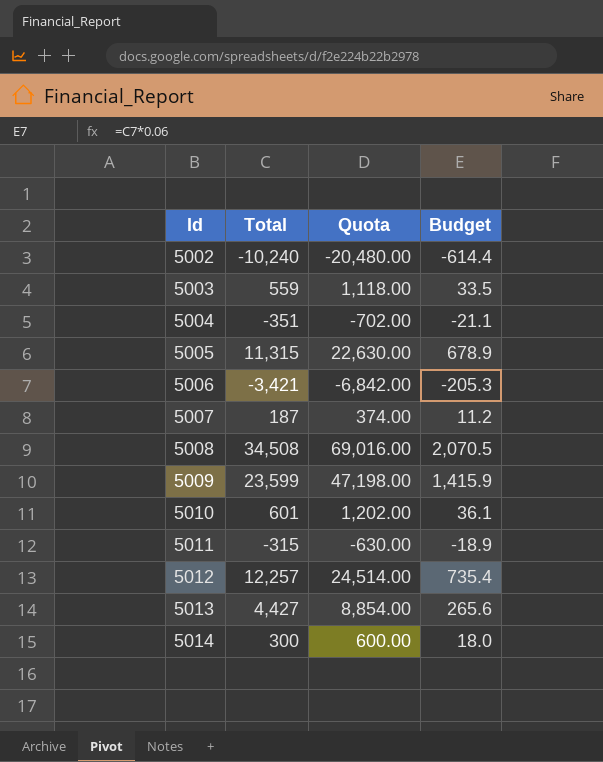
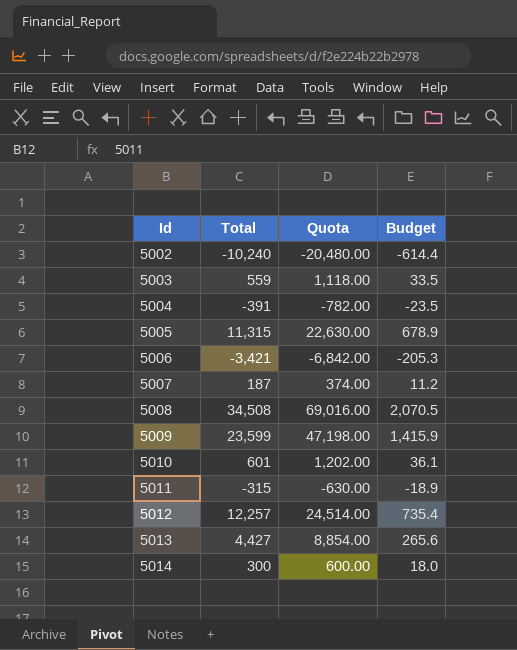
5004 | Total: -351 -> -391
5004 | Quota: -702.00 -> -782.00
5004 | Budget: -21.1 -> -23.5

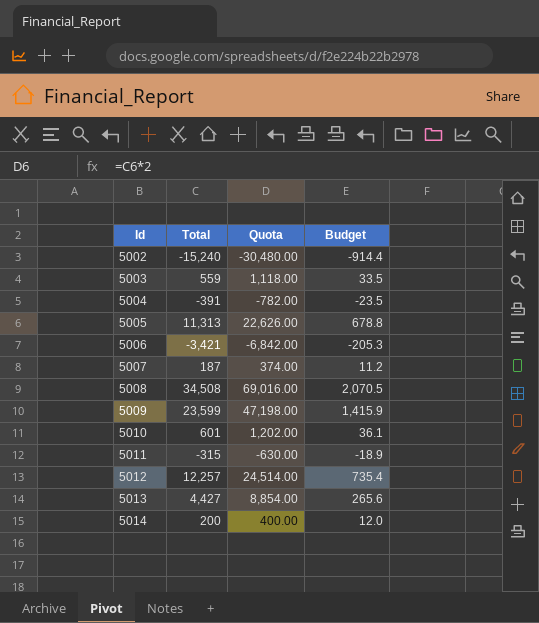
5002 | Total: -10,240 -> -15,240
5002 | Quota: -20,480.00 -> -30,480.00
5002 | Budget: -614.4 -> -914.4
5005 | Total: 11,315 -> 11,313
5005 | Quota: 22,630.00 -> 22,626.00
5005 | Budget: 678.9 -> 678.8
5014 | Total: 300 -> 200
5014 | Quota: 600.00 -> 400.00
5014 | Budget: 18.0 -> 12.0

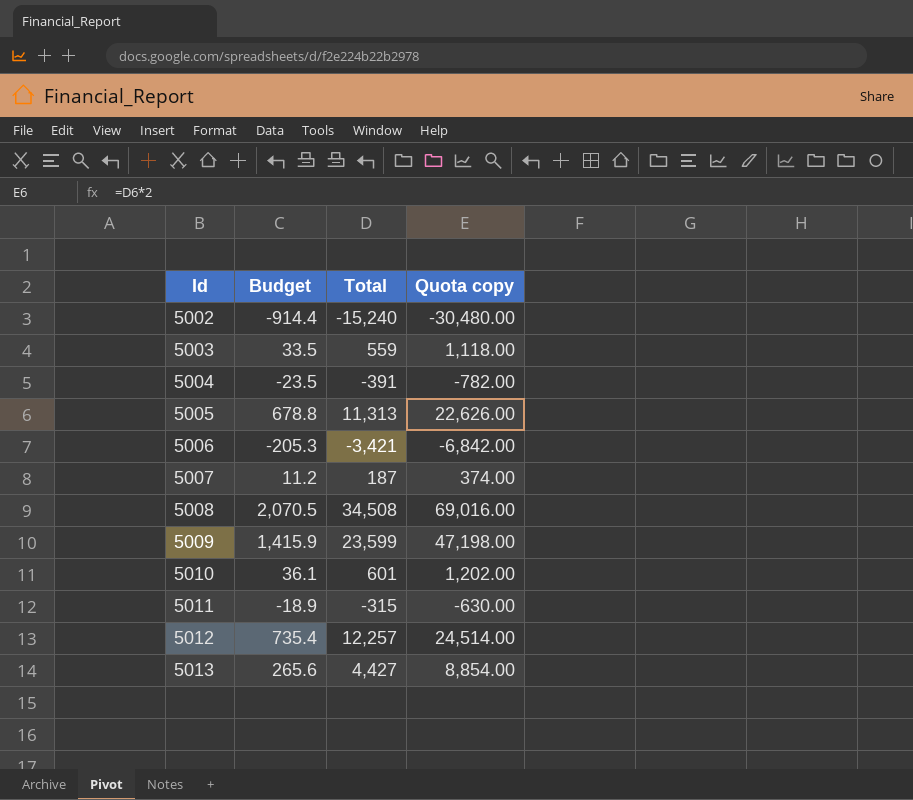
column Budget | position: 4 -> 2
column name: Quota -> Quota copy
row 5014: 200 | 400.00 | 12.0 -> none

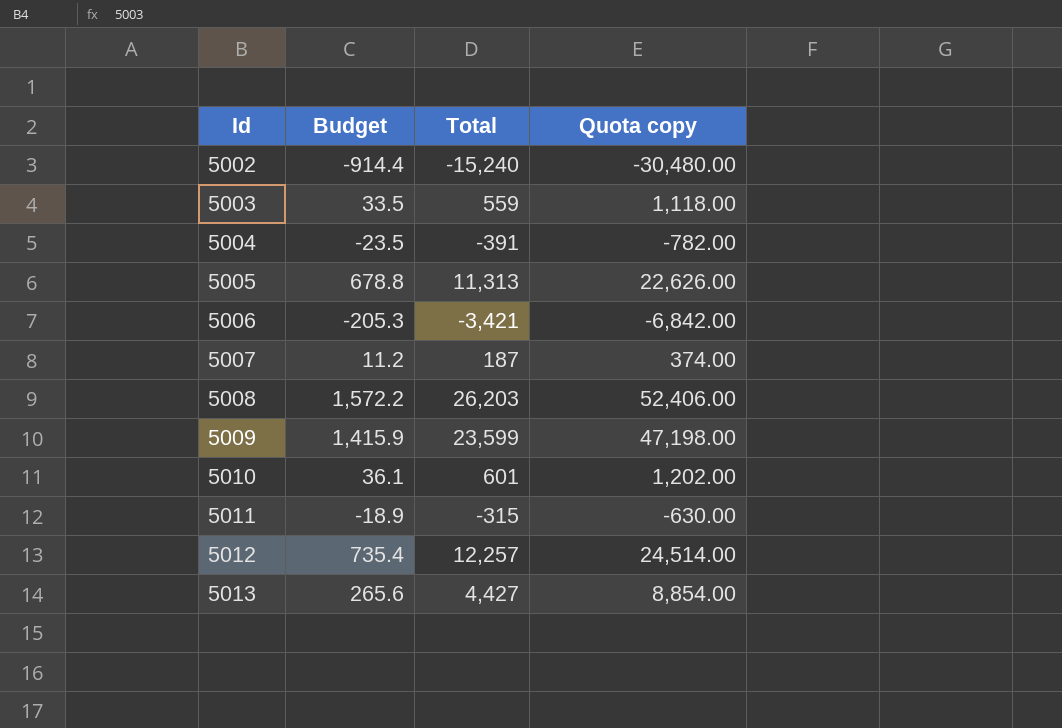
5008 | Budget: 2,070.5 -> 1,572.2
5008 | Total: 34,508 -> 26,203
5008 | Quota copy: 69,016.00 -> 52,406.00

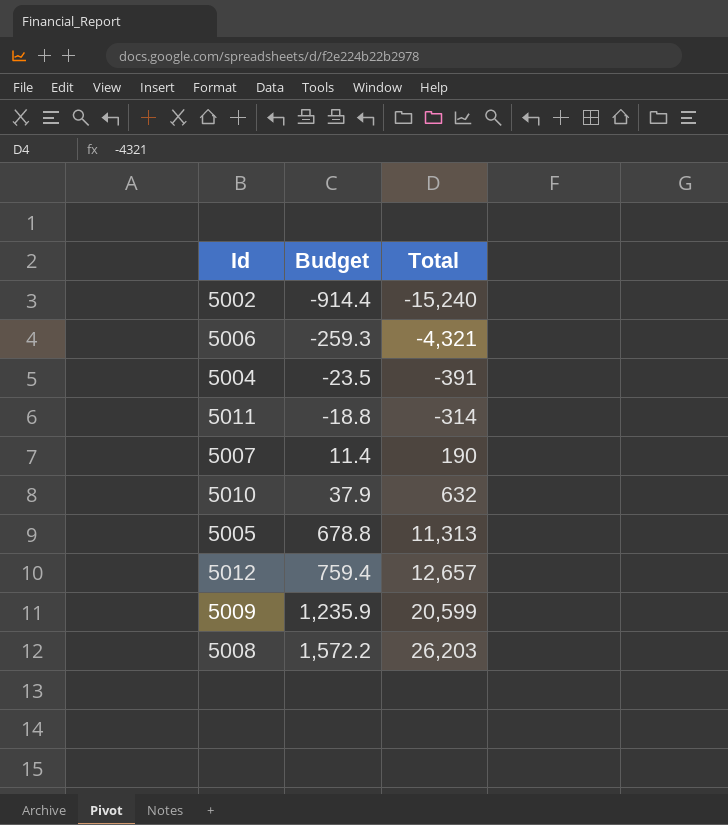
row order: Id ascending -> Budget ascending
column Quota copy | formula: [Total] * 2 -> none
row 5003: 33.5 | 559 | 1,118.00 -> none
row 5013: 265.6 | 4,427 | 8,854.00 -> none
5006 | Budget: -205.3 -> -259.3
5006 | Total: -3,421 -> -4,321
5011 | Budget: -18.9 -> -18.8
5011 | Total: -315 -> -314
5007 | Budget: 11.2 -> 11.4
5007 | Total: 187 -> 190
5010 | Budget: 36.1 -> 37.9
5010 | Total: 601 -> 632
5012 | Budget: 735.4 -> 759.4
5012 | Total: 12,257 -> 12,657
5009 | Budget: 1,415.9 -> 1,235.9
5009 | Total: 23,599 -> 20,599

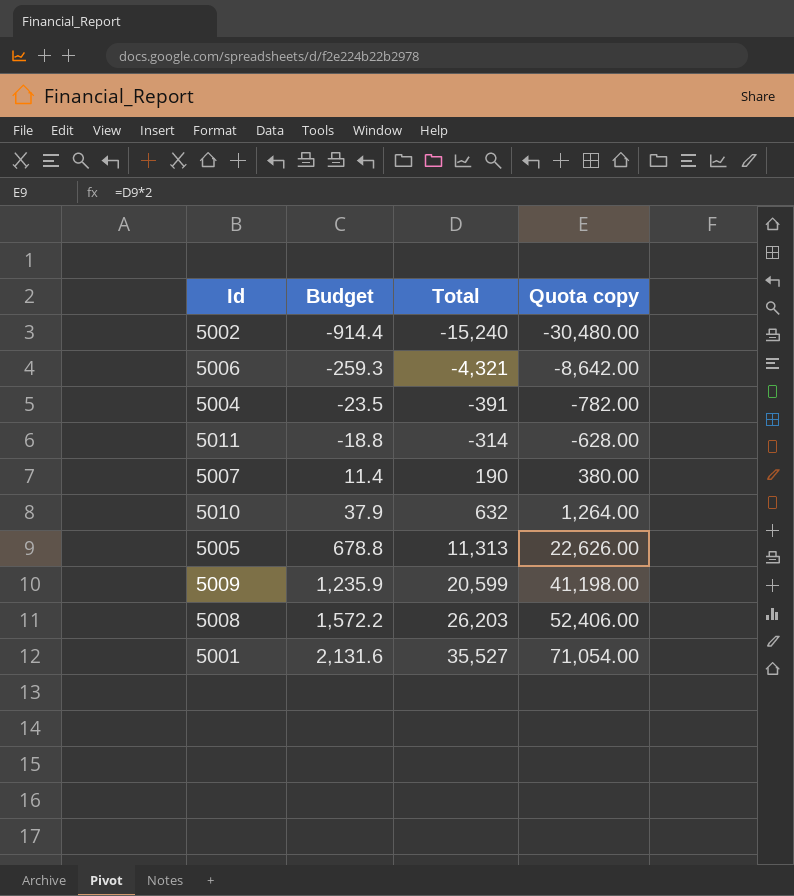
column Quota copy | formula: none -> [Total] * 2
row 5012: 759.4 | 12,657 -> none
row 5001: none -> 2,131.6 | 35,527 | 71,054.00

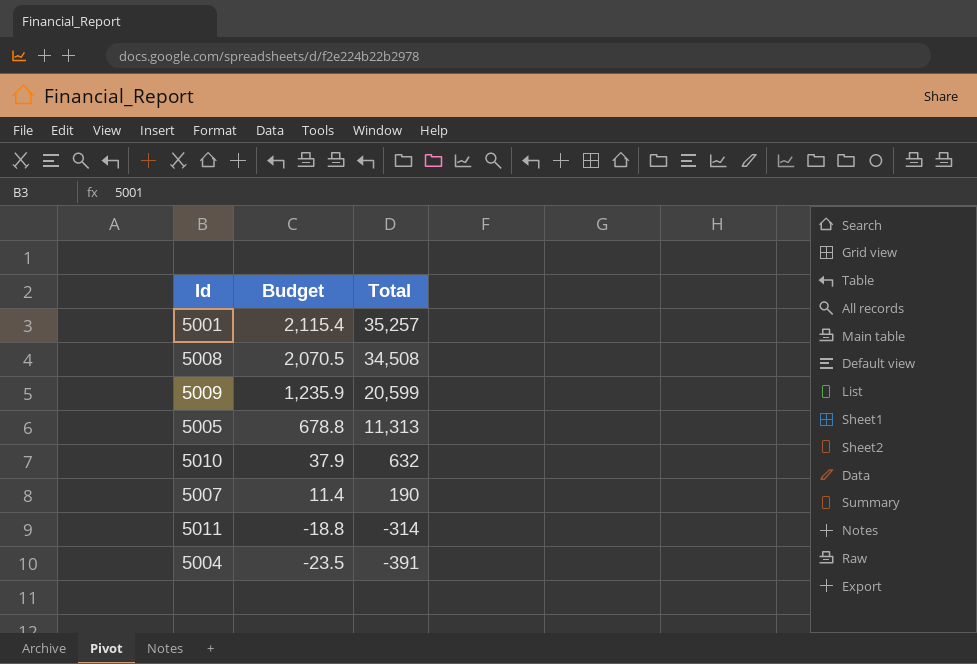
row order: Budget ascending -> Budget descending
column Quota copy | formula: [Total] * 2 -> none
row 5002: -914.4 | -15,240 | -30,480.00 -> none
row 5006: -259.3 | -4,321 | -8,642.00 -> none
5001 | Budget: 2,131.6 -> 2,115.4
5001 | Total: 35,527 -> 35,257
5008 | Budget: 1,572.2 -> 2,070.5
5008 | Total: 26,203 -> 34,508

